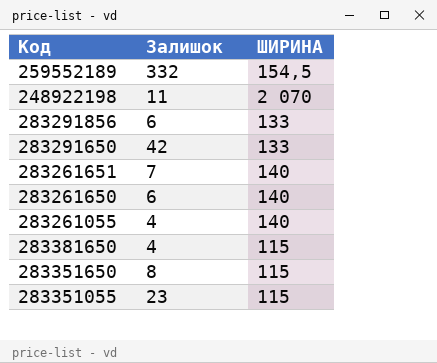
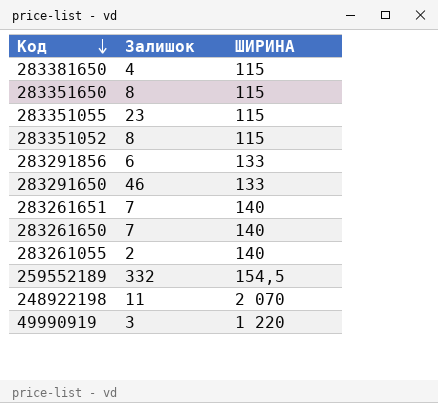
row order: none -> Код descending
row 283351052: none -> 8 | 115
283291650 | Залишок: 42 -> 46
283261650 | Залишок: 6 -> 7
283261055 | Залишок: 4 -> 2
row 49990919: none -> 3 | 1 220

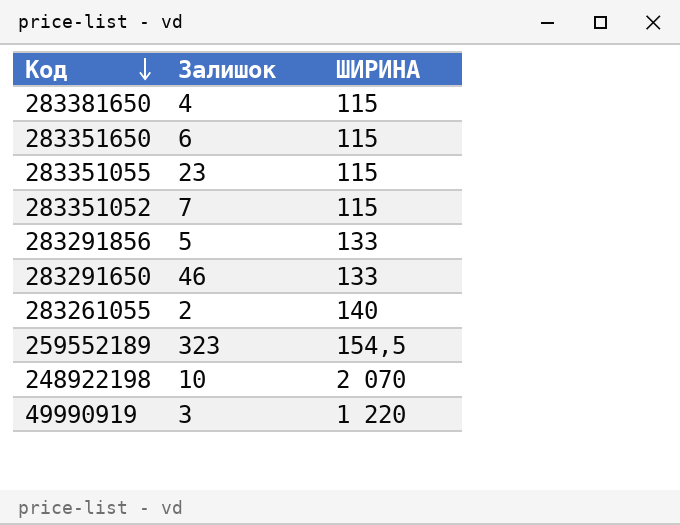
row 283261651: 7 | 140 -> none
row 283261650: 7 | 140 -> none
283351650 | Залишок: 8 -> 6
283351052 | Залишок: 8 -> 7
283291856 | Залишок: 6 -> 5
259552189 | Залишок: 332 -> 323
248922198 | Залишок: 11 -> 10

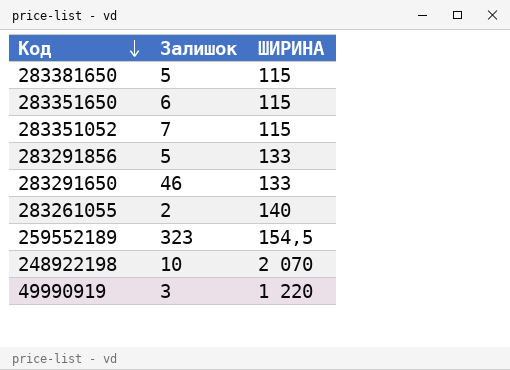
row 283351055: 23 | 115 -> none
283381650 | Залишок: 4 -> 5

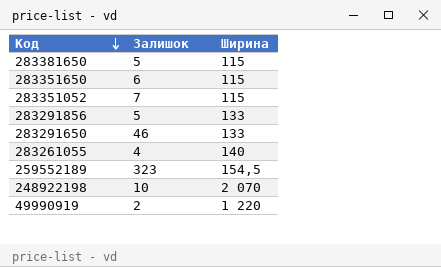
column name: ШИРИНА -> Ширина
283261055 | Залишок: 2 -> 4
49990919 | Залишок: 3 -> 2

